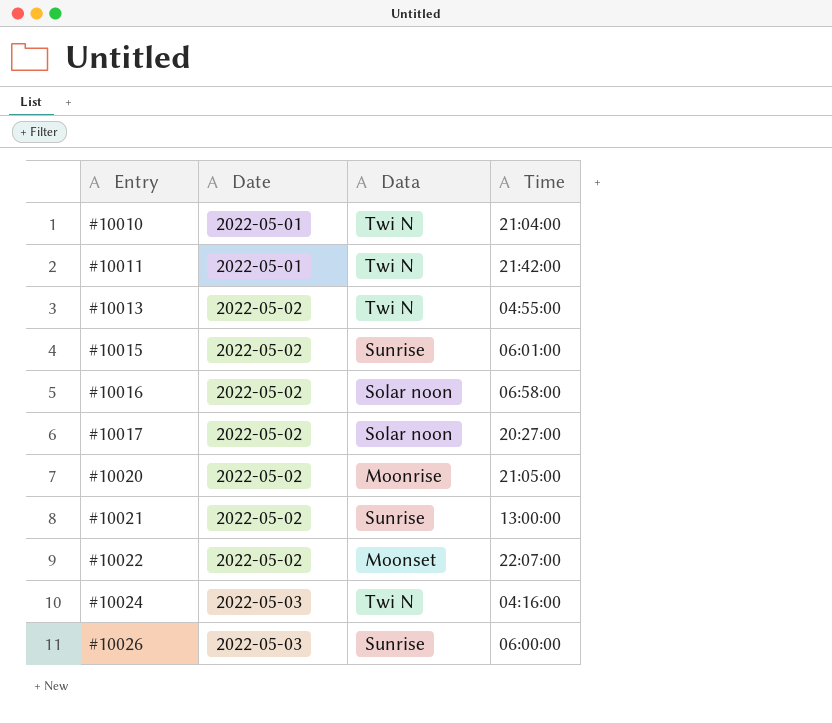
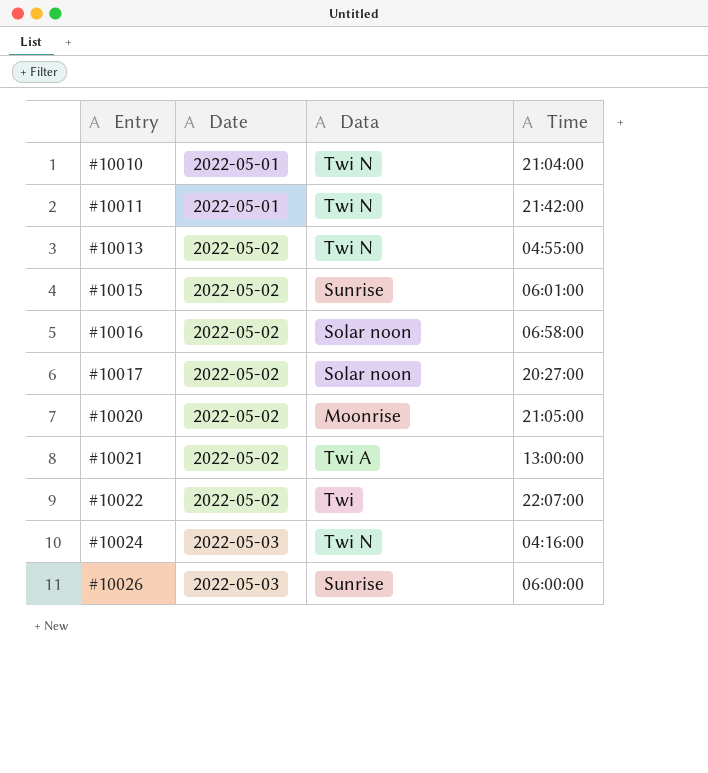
#10021 | Data: Sunrise -> Twi A
#10022 | Data: Moonset -> Twi

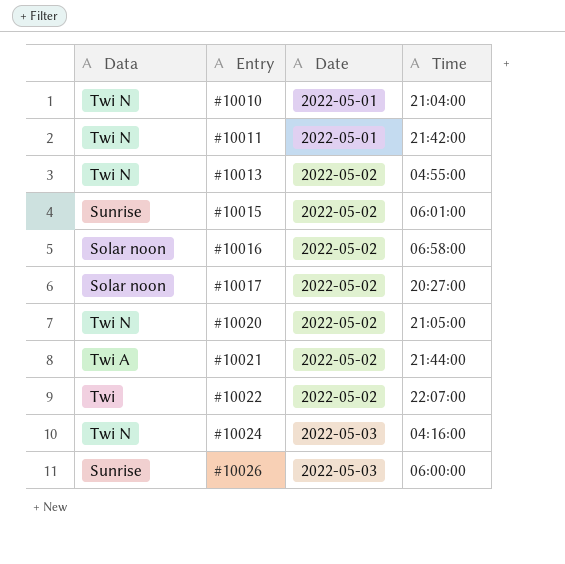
column Data | position: 3 -> 1
#10020 | Data: Moonrise -> Twi N
#10021 | Time: 13:00:00 -> 21:44:00

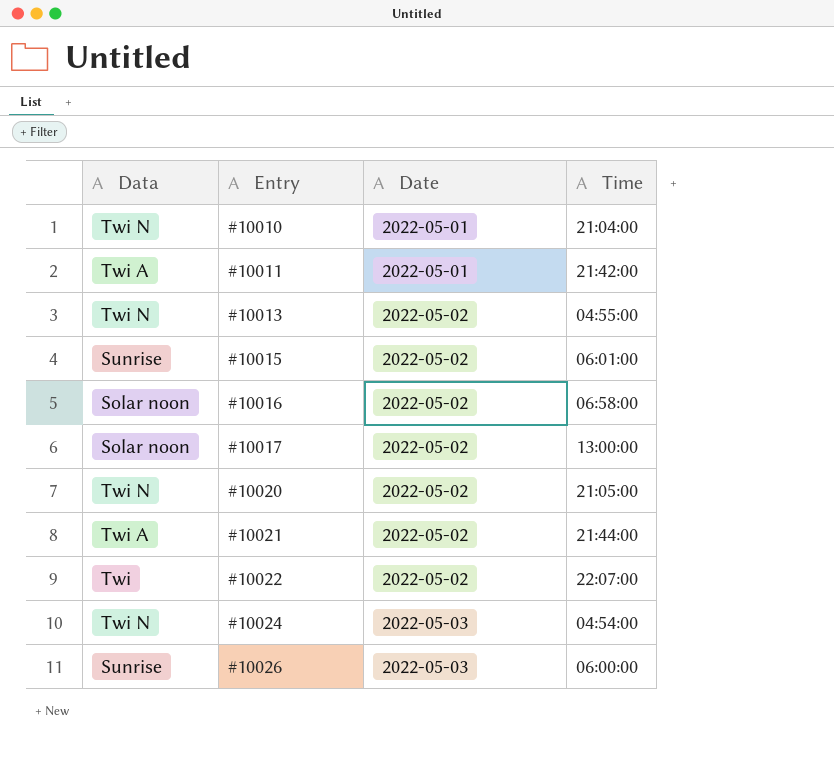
#10011 | Data: Twi N -> Twi A
#10017 | Time: 20:27:00 -> 13:00:00
#10024 | Time: 04:16:00 -> 04:54:00

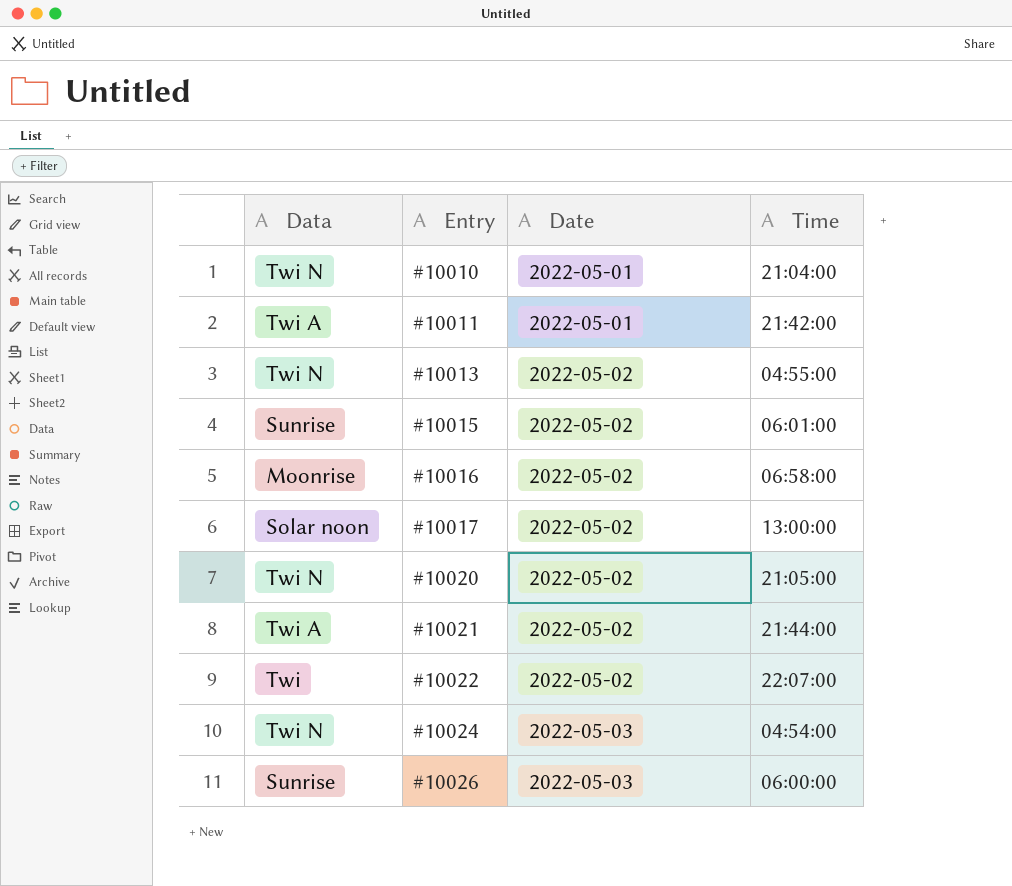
#10016 | Data: Solar noon -> Moonrise

